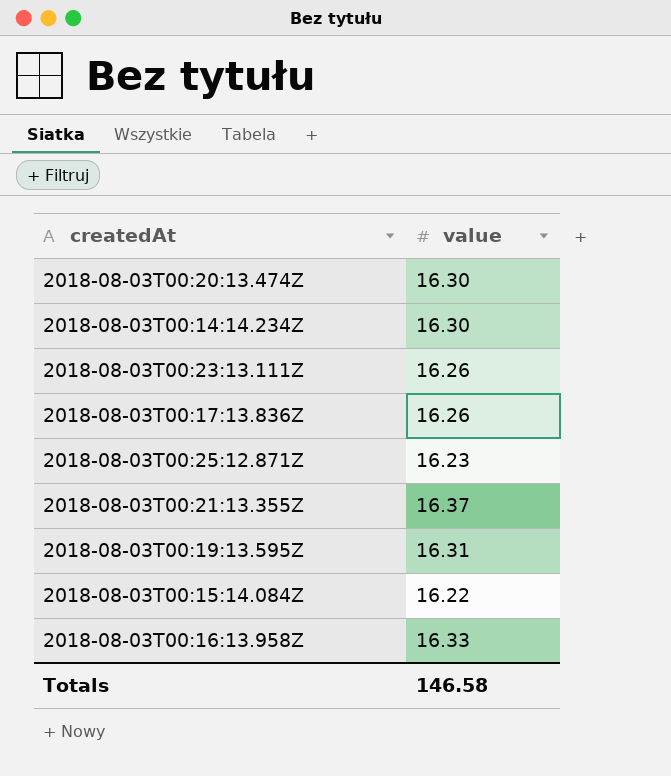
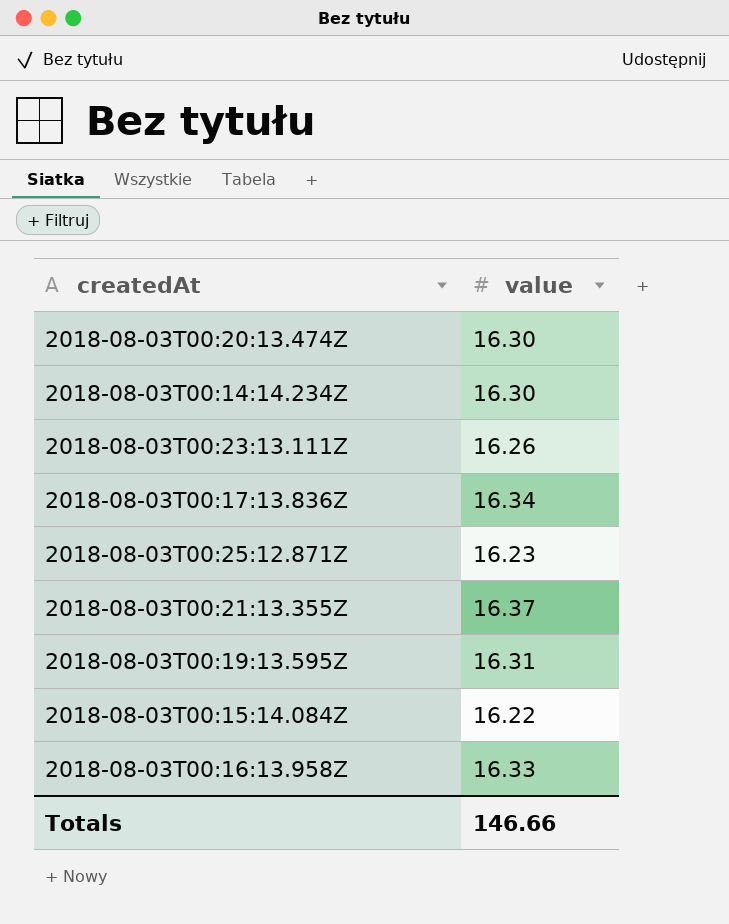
2018-08-03T00:17:13.836Z | value: 16.26 -> 16.34
Totals | value: 146.58 -> 146.66

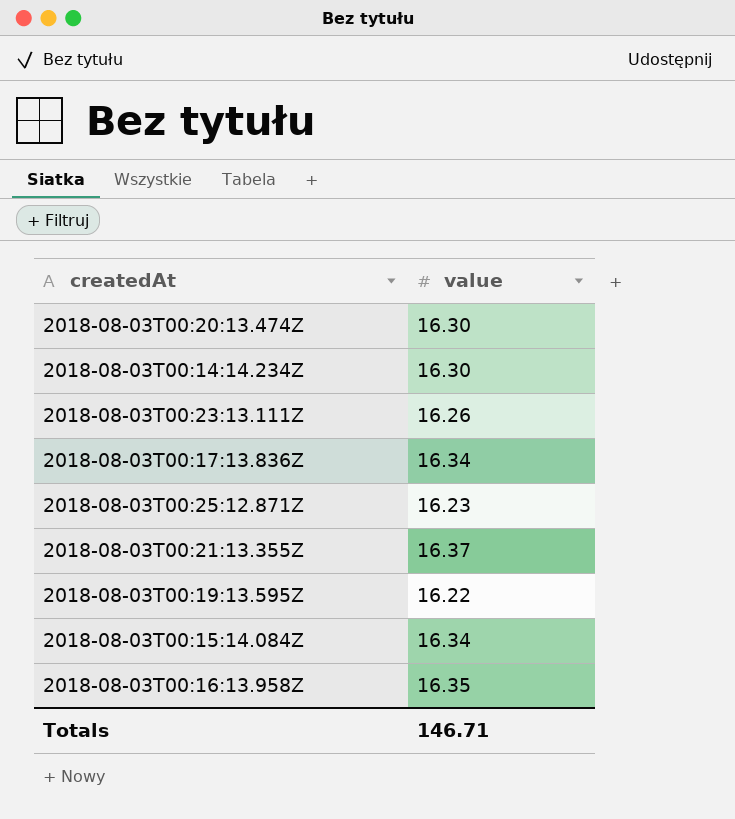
2018-08-03T00:19:13.595Z | value: 16.31 -> 16.22
2018-08-03T00:15:14.084Z | value: 16.22 -> 16.34
2018-08-03T00:16:13.958Z | value: 16.33 -> 16.35
Totals | value: 146.66 -> 146.71

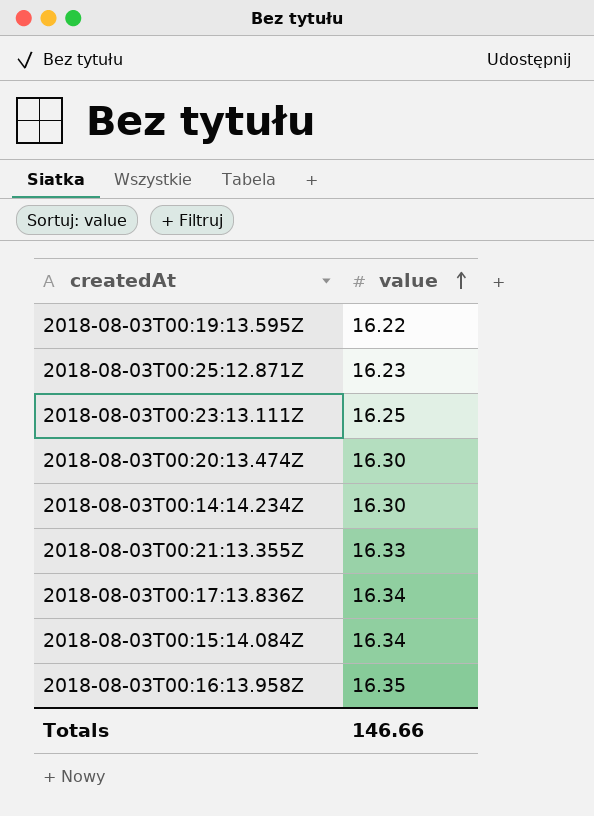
row order: none -> value ascending
2018-08-03T00:23:13.111Z | value: 16.26 -> 16.25
2018-08-03T00:21:13.355Z | value: 16.37 -> 16.33
Totals | value: 146.71 -> 146.66

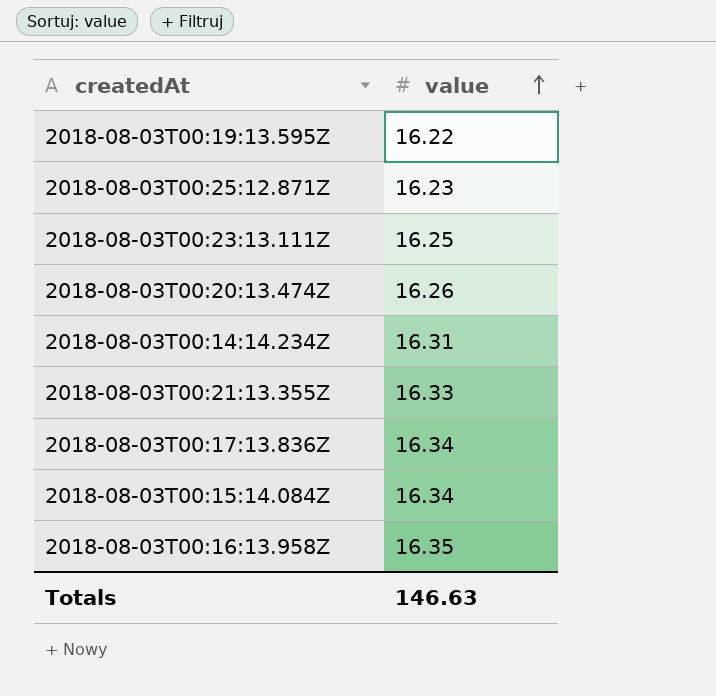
2018-08-03T00:20:13.474Z | value: 16.30 -> 16.26
2018-08-03T00:14:14.234Z | value: 16.30 -> 16.31
Totals | value: 146.66 -> 146.63

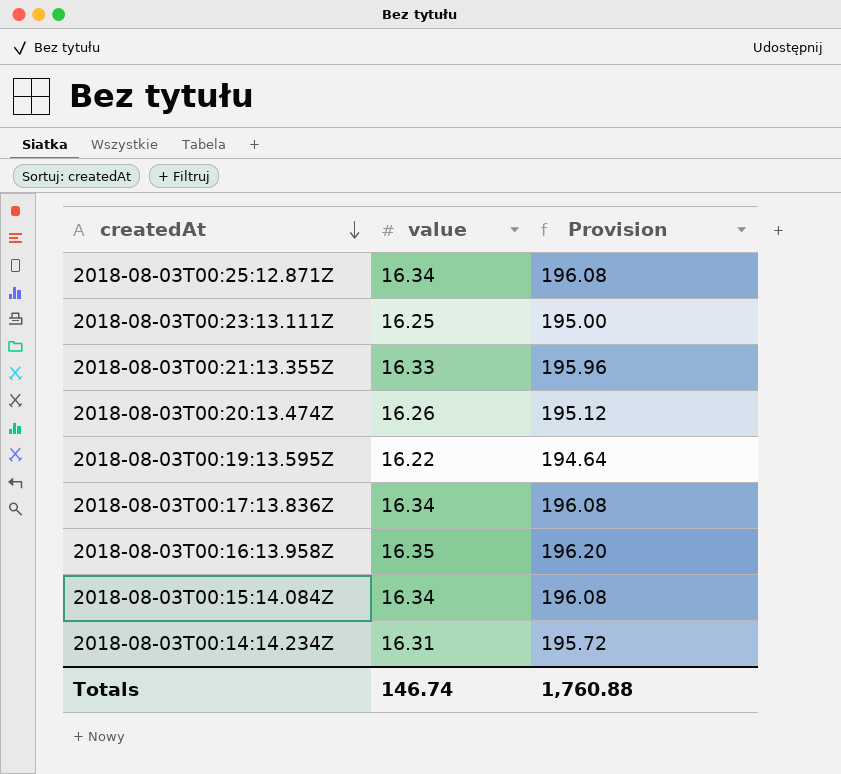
row order: value ascending -> createdAt descending
column Provision | formula: none -> [value] * 12
2018-08-03T00:25:12.871Z | value: 16.23 -> 16.34
Totals | value: 146.63 -> 146.74

